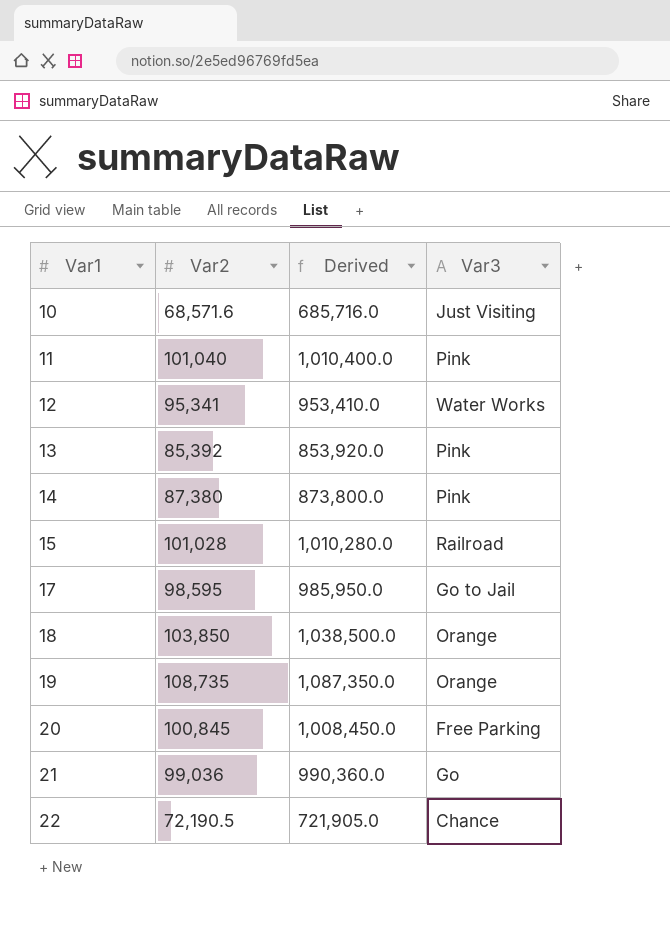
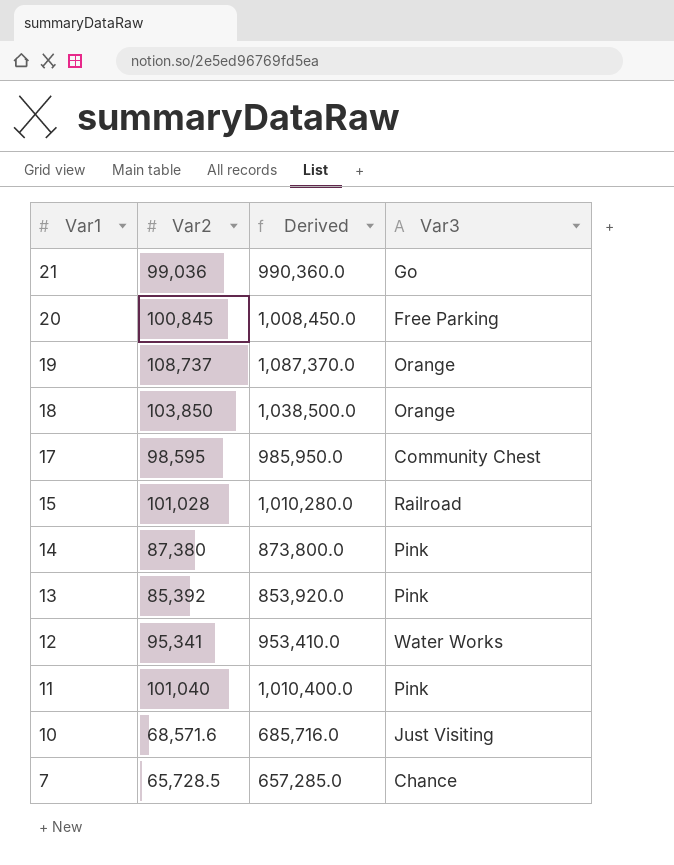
row order: Var1 ascending -> Var1 descending
row 22: 72,190.5 | 721,905.0 | Chance -> none
19 | Var2: 108,735 -> 108,737
19 | Derived: 1,087,350.0 -> 1,087,370.0
17 | Var3: Go to Jail -> Community Chest
row 7: none -> 65,728.5 | 657,285.0 | Chance

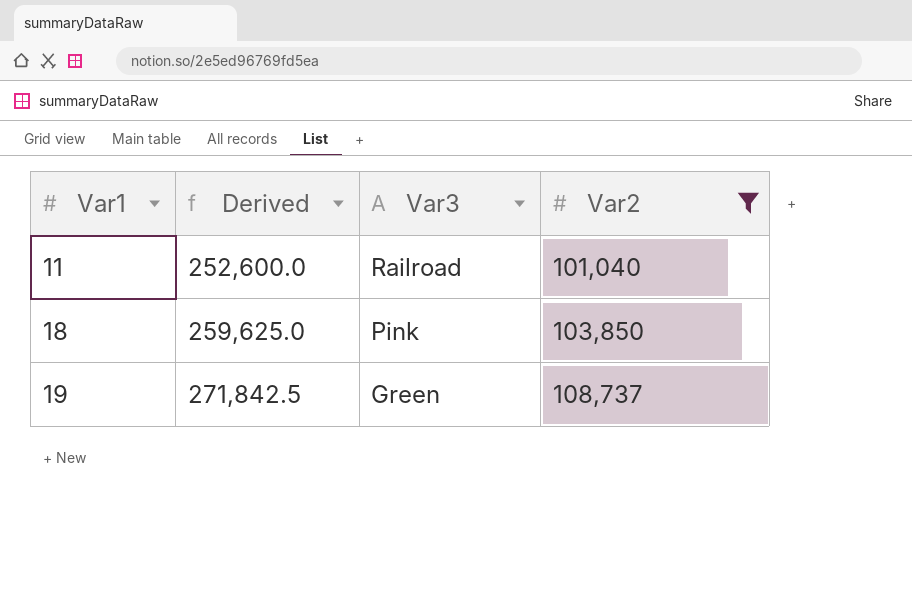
filter: none -> Var2 >= 101,040
row order: Var1 descending -> Var1 ascending
column Derived | formula: [Var2] * 10 -> [Var2] * 2.5
column Var2 | position: 2 -> 4
11 | Var3: Pink -> Railroad
18 | Var3: Orange -> Pink
19 | Var3: Orange -> Green

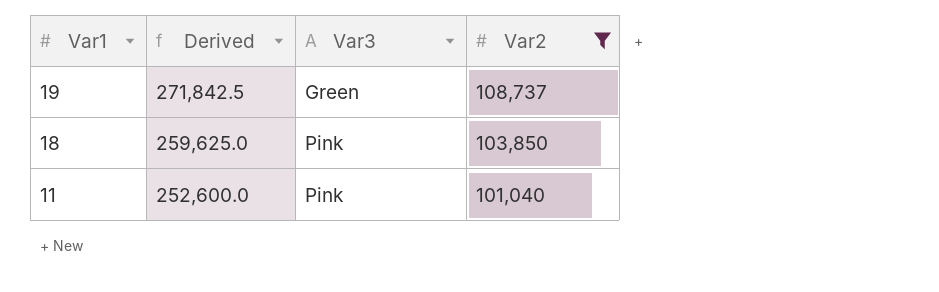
row order: Var1 ascending -> Var1 descending
11 | Var3: Railroad -> Pink

